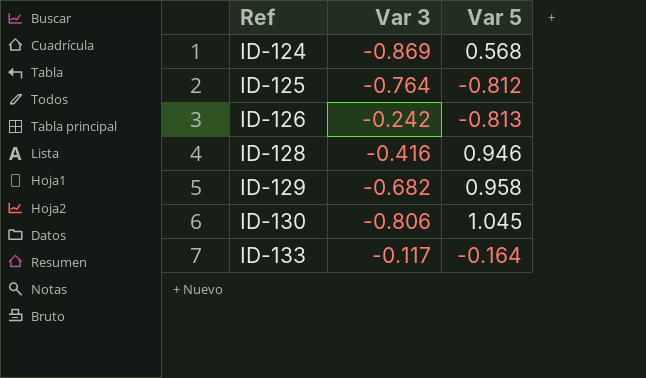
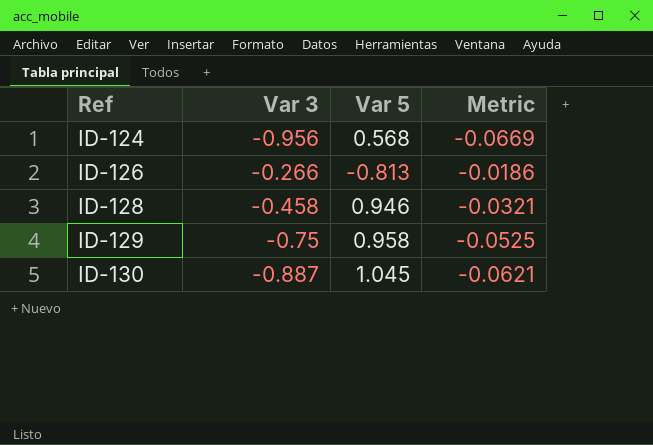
column Metric | formula: none -> [Var 3] * 0.07
row ID-125: -0.764 | -0.812 -> none
row ID-133: -0.117 | -0.164 -> none
ID-124 | Var 3: -0.869 -> -0.956
ID-126 | Var 3: -0.242 -> -0.266
ID-128 | Var 3: -0.416 -> -0.458
ID-129 | Var 3: -0.682 -> -0.75
ID-130 | Var 3: -0.806 -> -0.887

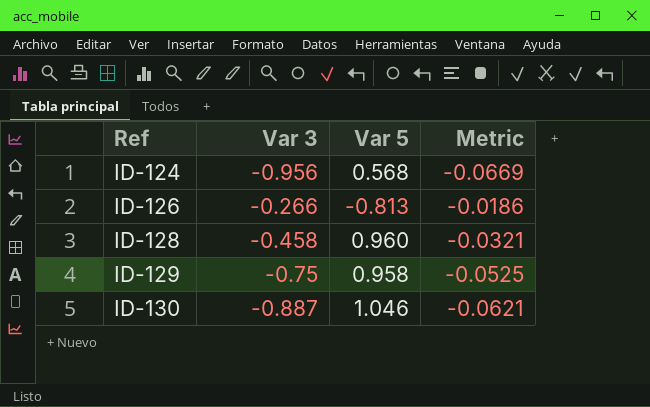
ID-128 | Var 5: 0.946 -> 0.960
ID-130 | Var 5: 1.045 -> 1.046

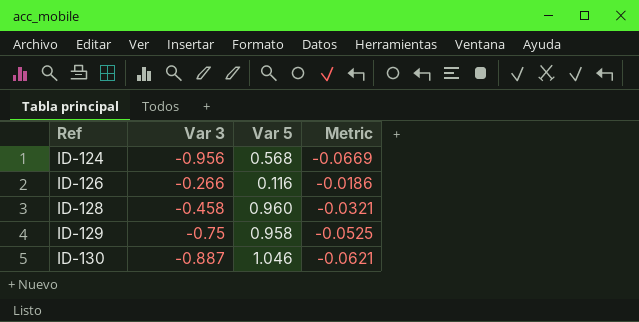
ID-126 | Var 5: -0.813 -> 0.116

